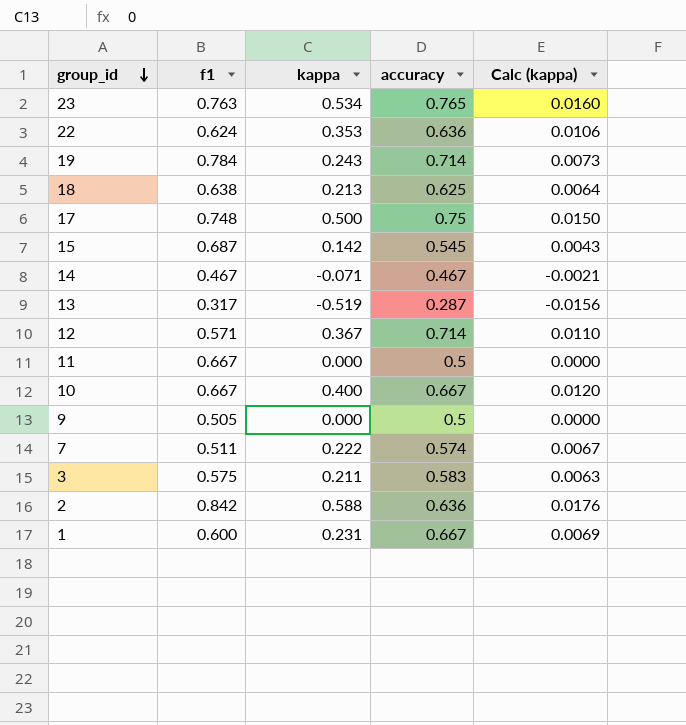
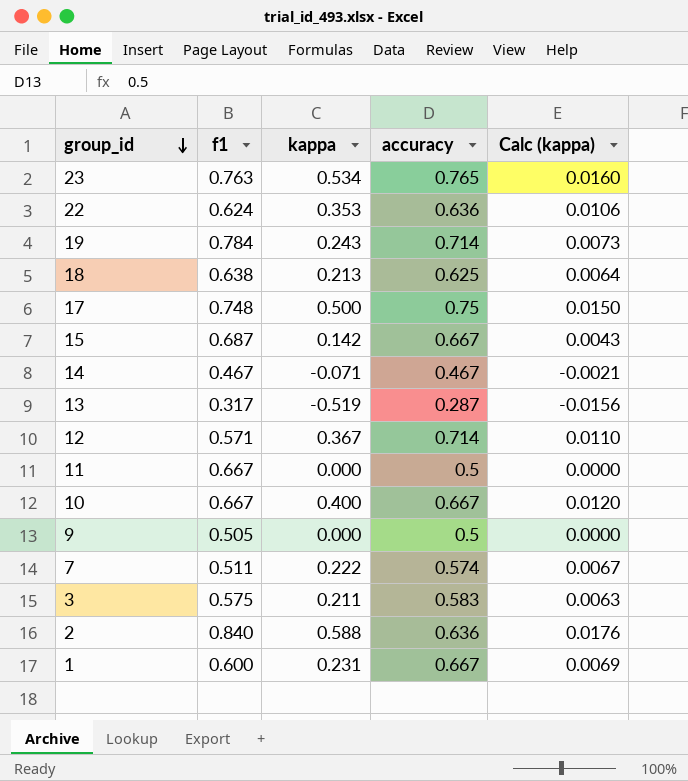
15 | accuracy: 0.545 -> 0.667
2 | f1: 0.842 -> 0.840

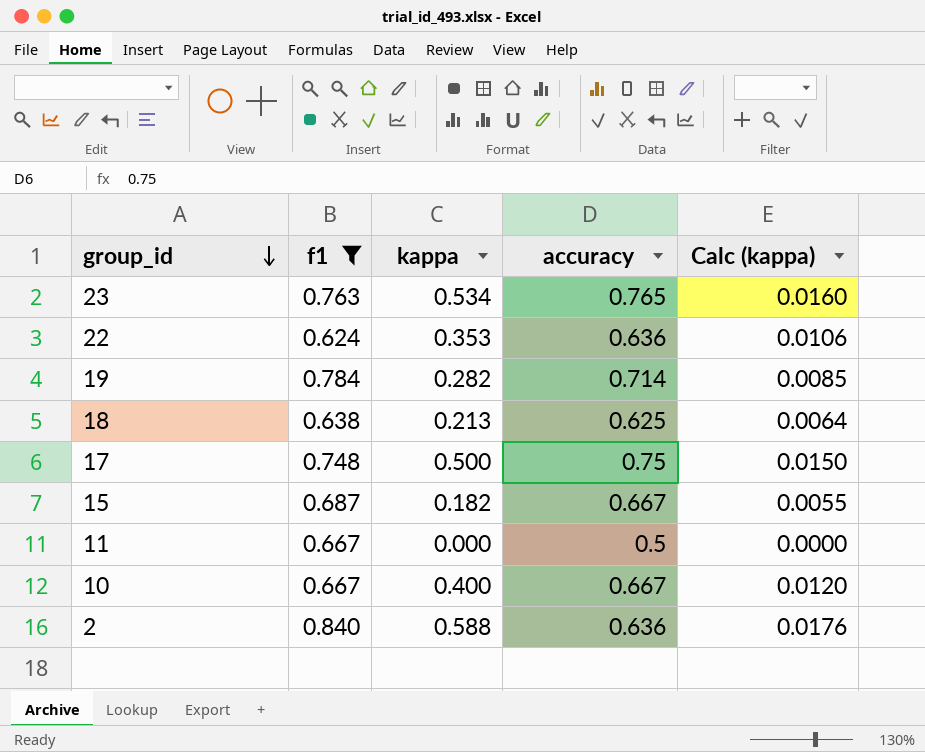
filter: none -> f1 >= 0.624
19 | kappa: 0.243 -> 0.282
19 | Calc (kappa): 0.0073 -> 0.0085
15 | kappa: 0.142 -> 0.182
15 | Calc (kappa): 0.0043 -> 0.0055

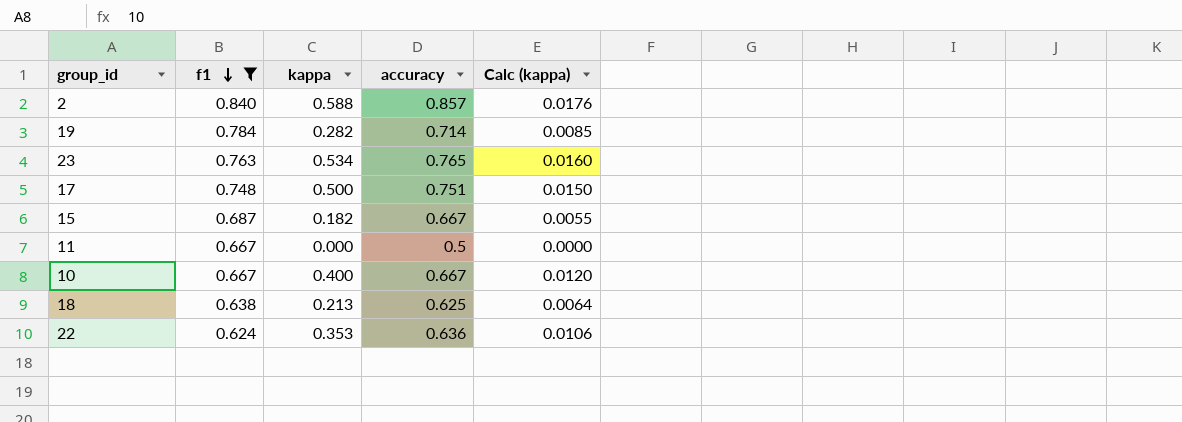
row order: group_id descending -> f1 descending
2 | accuracy: 0.636 -> 0.857
17 | accuracy: 0.75 -> 0.751

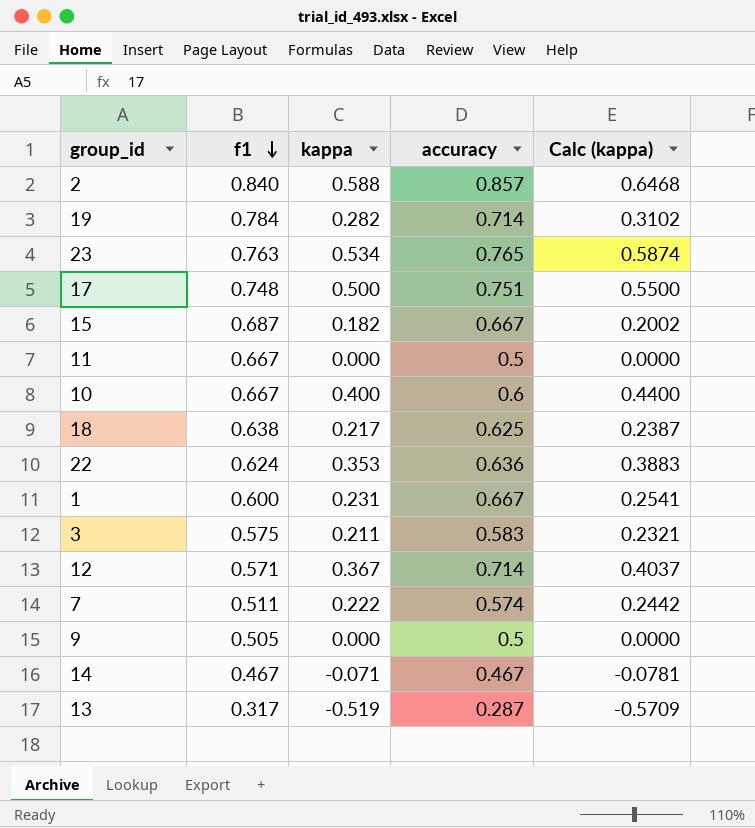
filter: f1 >= 0.624 -> none
column Calc (kappa) | formula: [kappa] * 0.03 -> [kappa] * 1.1
10 | accuracy: 0.667 -> 0.6
18 | kappa: 0.213 -> 0.217

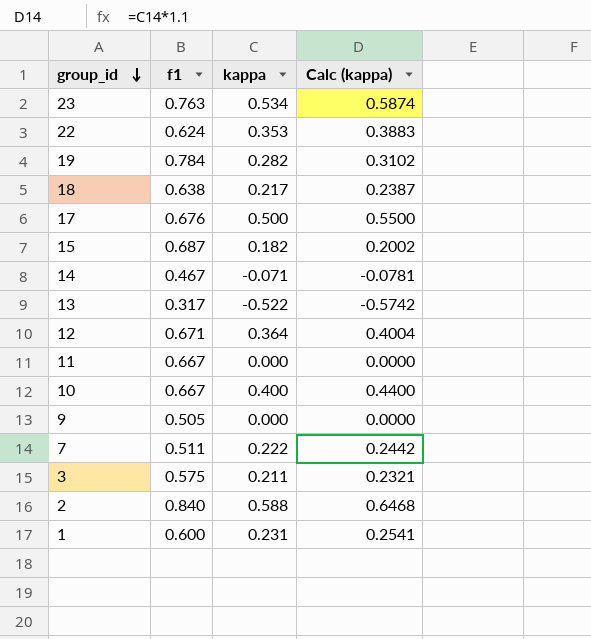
row order: f1 descending -> group_id descending
column accuracy | position: 4 -> none
17 | f1: 0.748 -> 0.676
13 | kappa: -0.519 -> -0.522
13 | Calc (kappa): -0.5709 -> -0.5742
12 | f1: 0.571 -> 0.671
12 | kappa: 0.367 -> 0.364
12 | Calc (kappa): 0.4037 -> 0.4004

